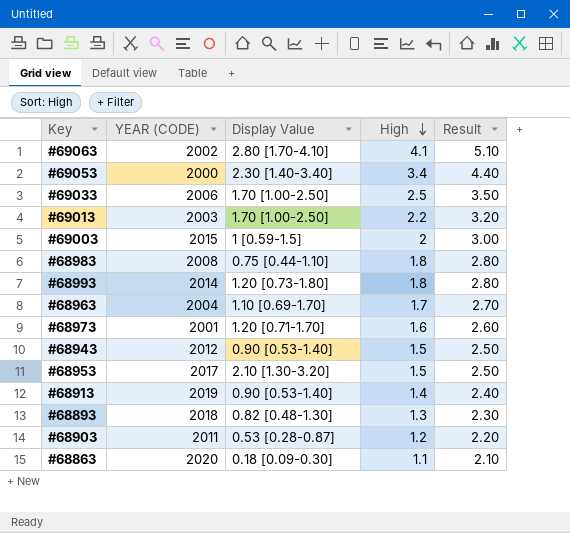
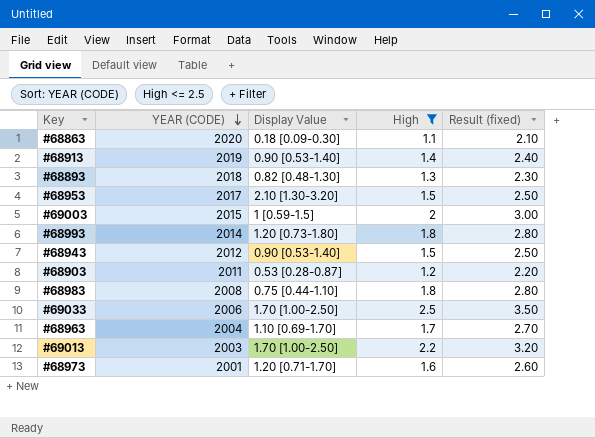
filter: none -> High <= 2.5
row order: High descending -> YEAR (CODE) descending
column name: Result -> Result (fixed)

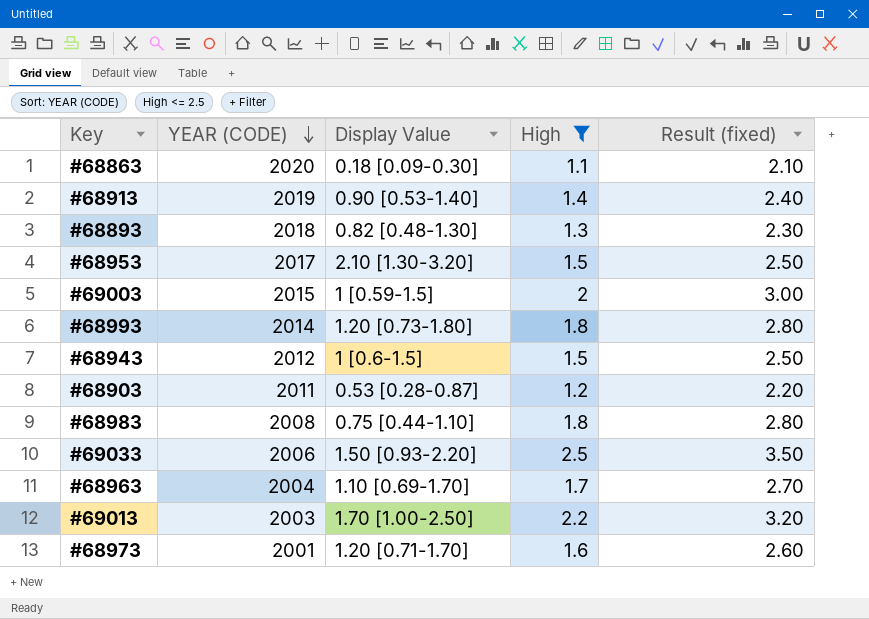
#68943 | Display Value: 0.90 [0.53-1.40] -> 1 [0.6-1.5]
#69033 | Display Value: 1.70 [1.00-2.50] -> 1.50 [0.93-2.20]

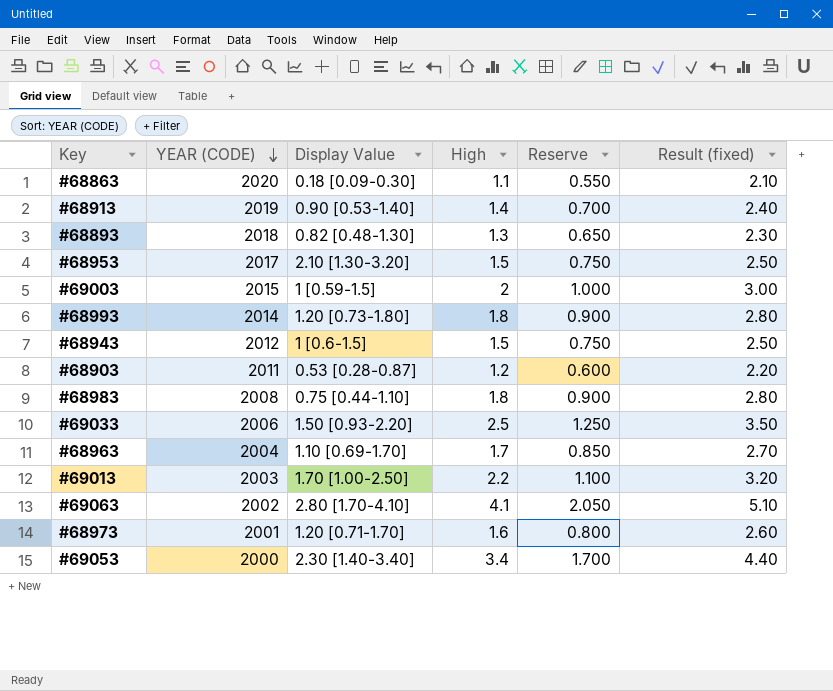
filter: High <= 2.5 -> none
column Reserve | formula: none -> [High] * 0.5

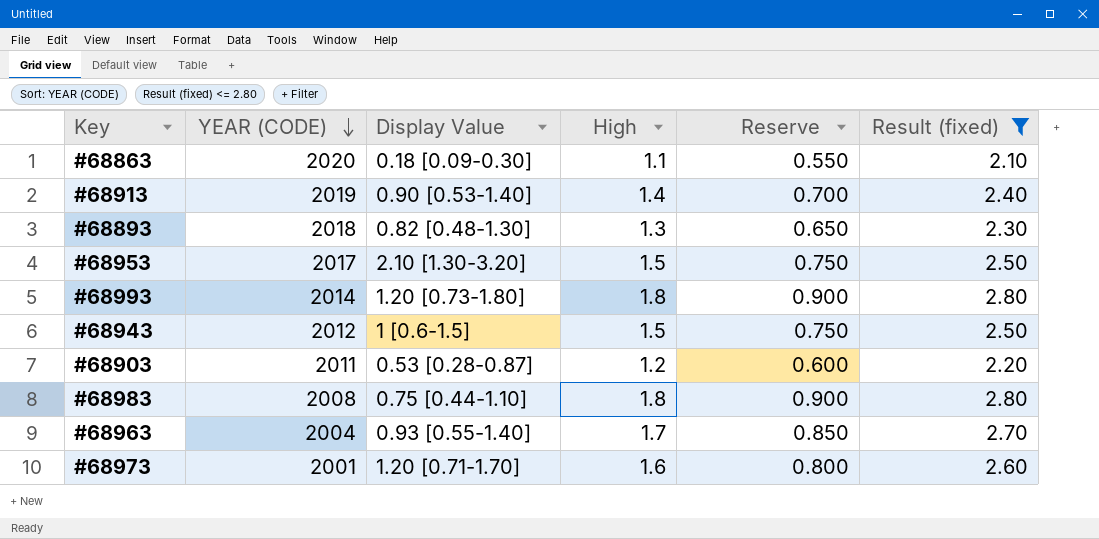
filter: none -> Result (fixed) <= 2.80
#68963 | Display Value: 1.10 [0.69-1.70] -> 0.93 [0.55-1.40]

